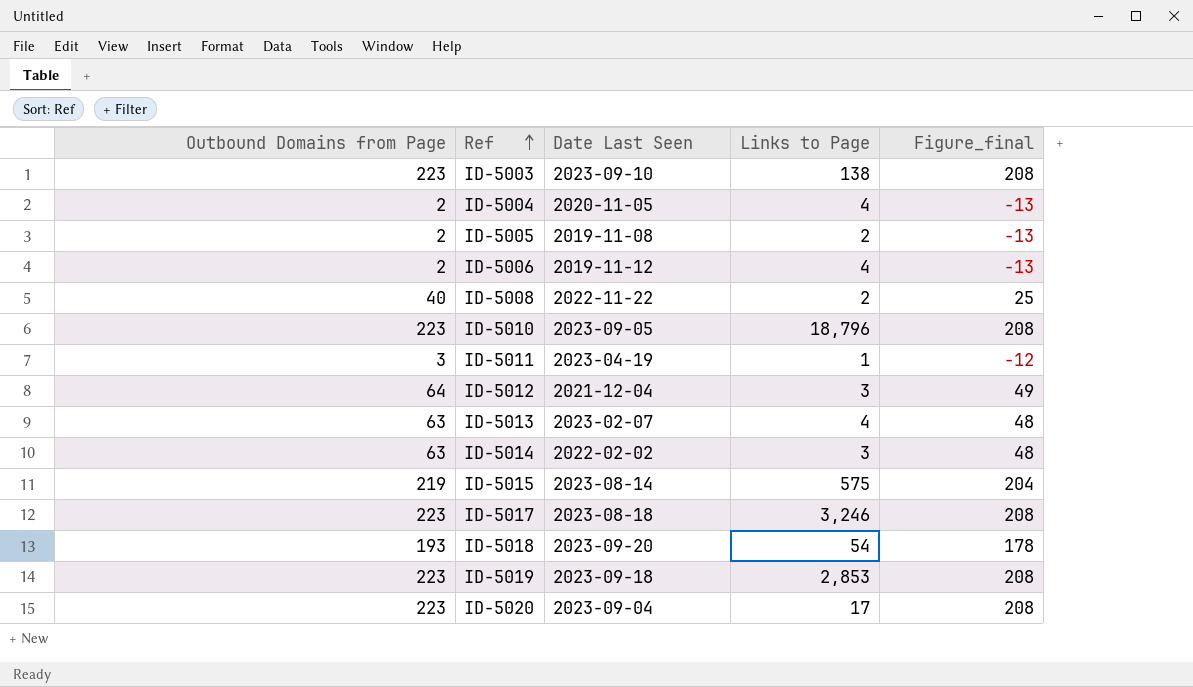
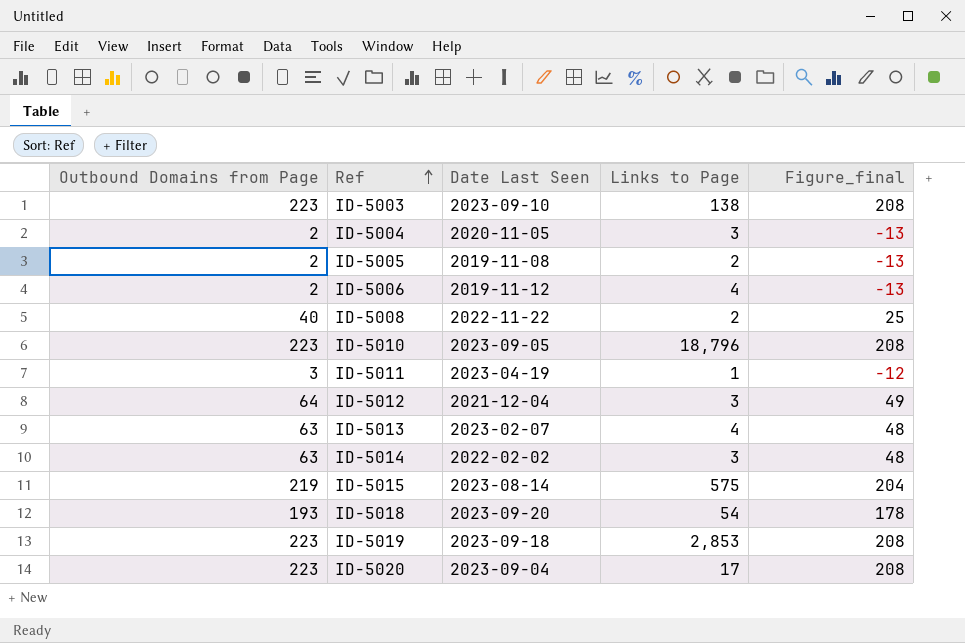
row ID-5017: 223 | 2023-08-18 | 3,246 | 208 -> none
ID-5004 | Links to Page: 4 -> 3

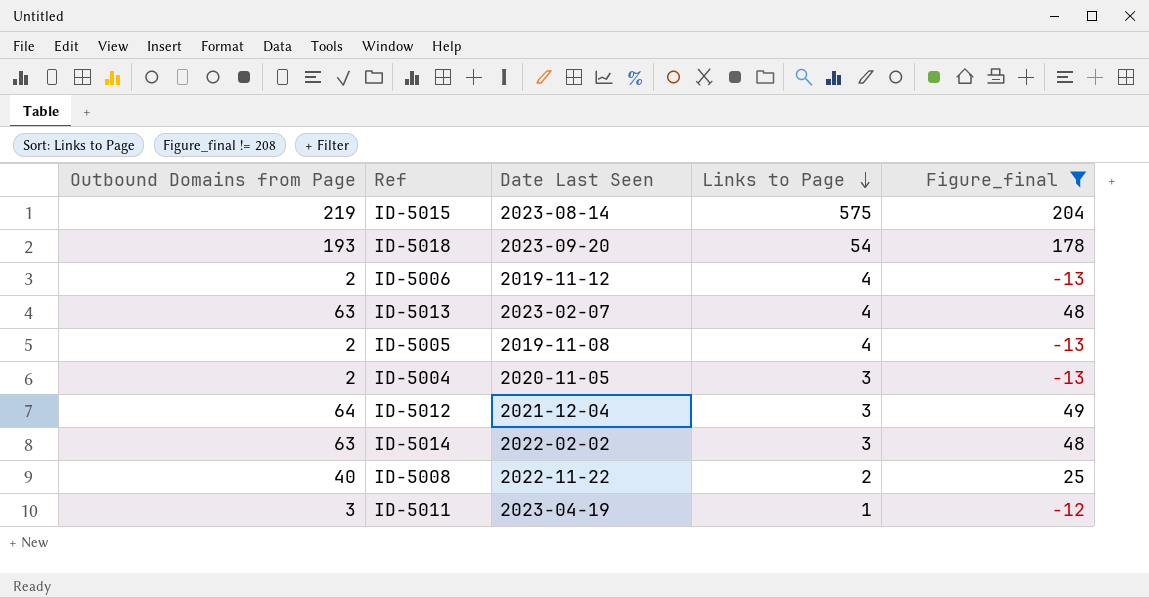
filter: none -> Figure_final != 208
row order: Ref ascending -> Links to Page descending
ID-5005 | Links to Page: 2 -> 4

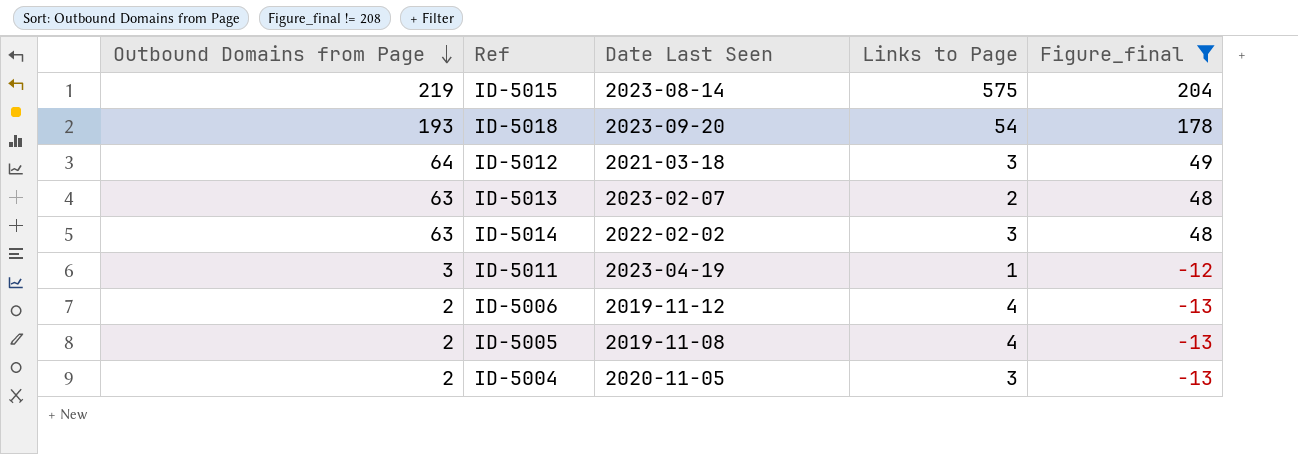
row order: Links to Page descending -> Outbound Domains from Page descending
row ID-5008: 40 | 2022-11-22 | 2 | 25 -> none
ID-5012 | Date Last Seen: 2021-12-04 -> 2021-03-18
ID-5013 | Links to Page: 4 -> 2

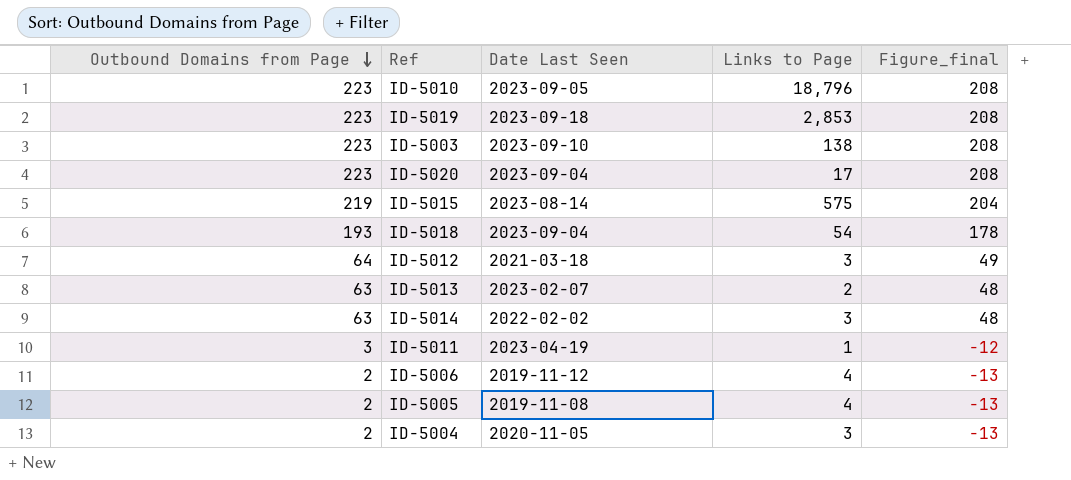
filter: Figure_final != 208 -> none
ID-5018 | Date Last Seen: 2023-09-20 -> 2023-09-04

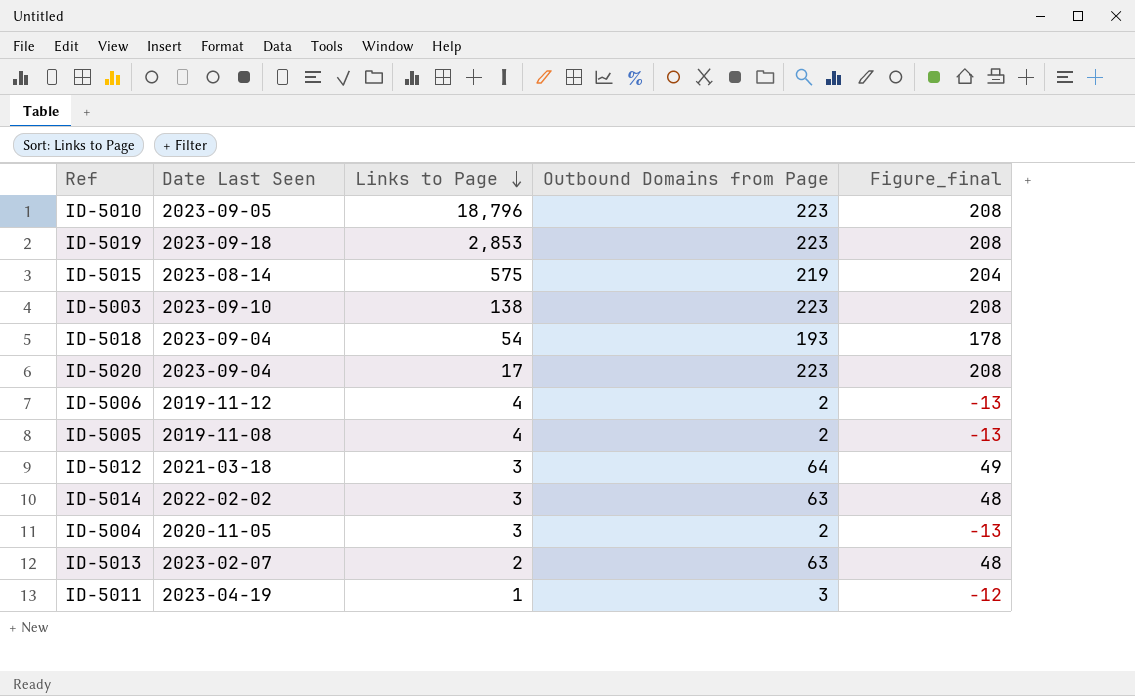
row order: Outbound Domains from Page descending -> Links to Page descending
column Outbound Domains from Page | position: 1 -> 4

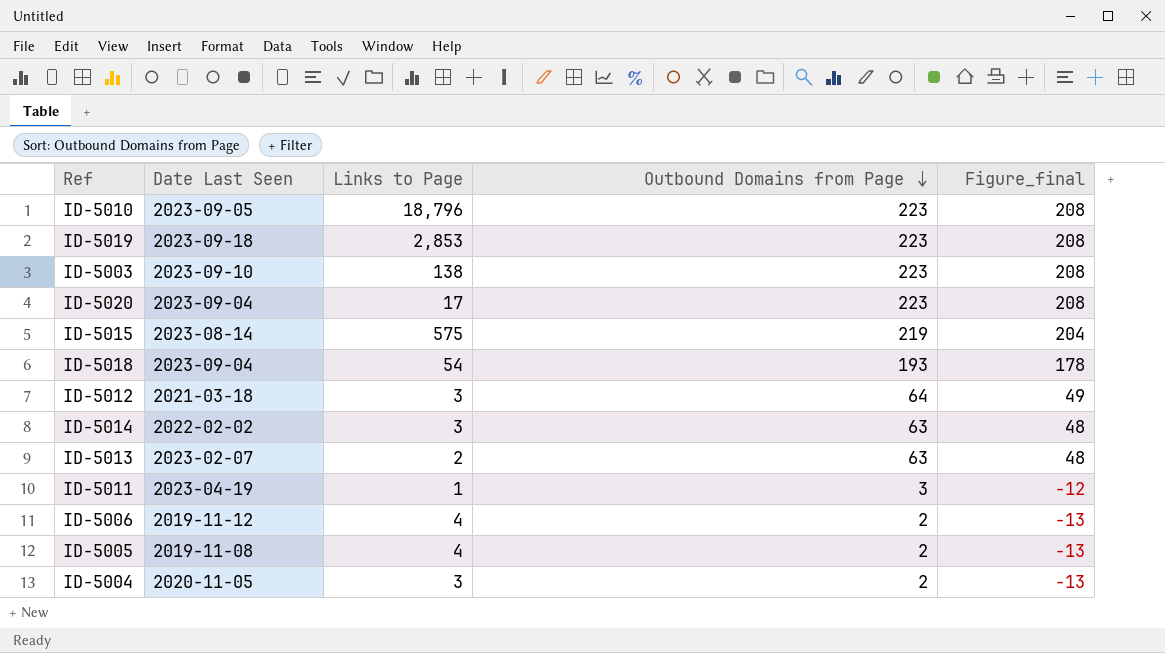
row order: Links to Page descending -> Outbound Domains from Page descending

